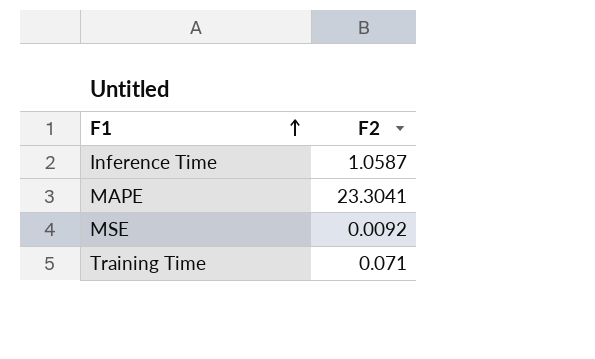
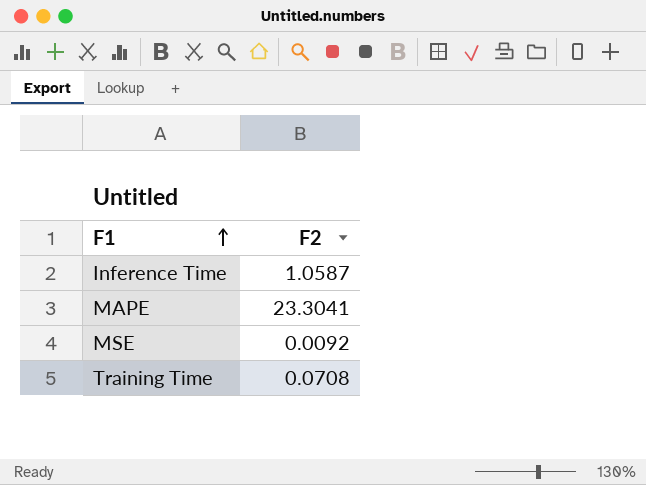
Training Time | F2: 0.071 -> 0.0708

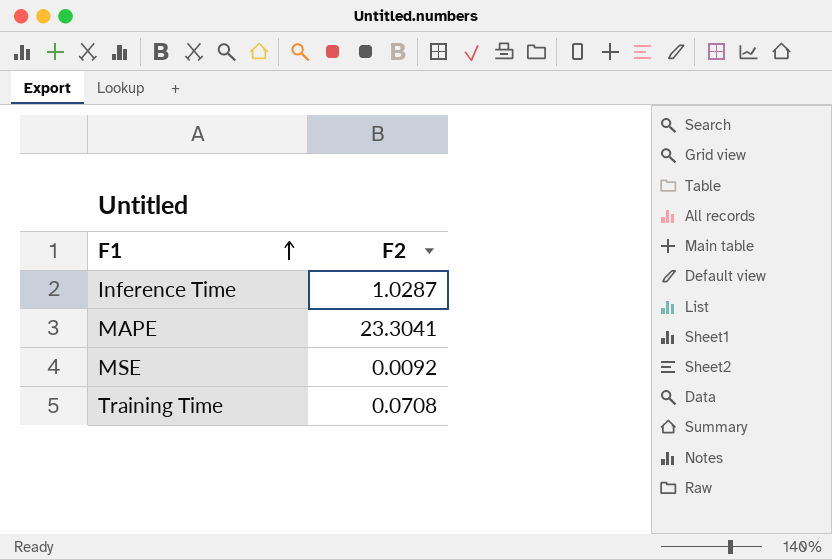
Inference Time | F2: 1.0587 -> 1.0287

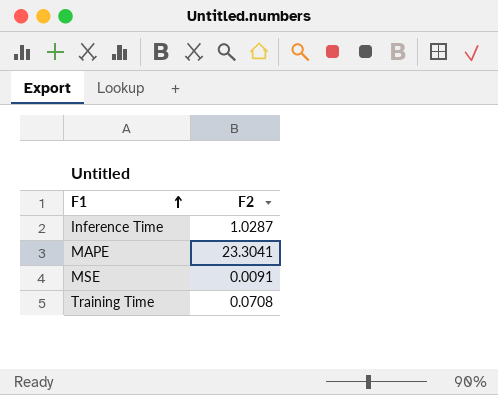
MSE | F2: 0.0092 -> 0.0091

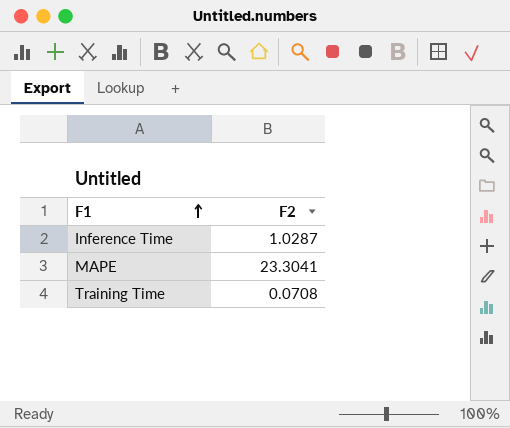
row MSE: 0.0091 -> none

